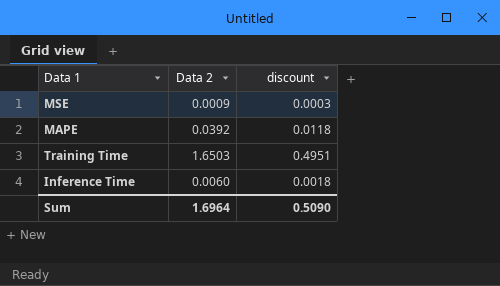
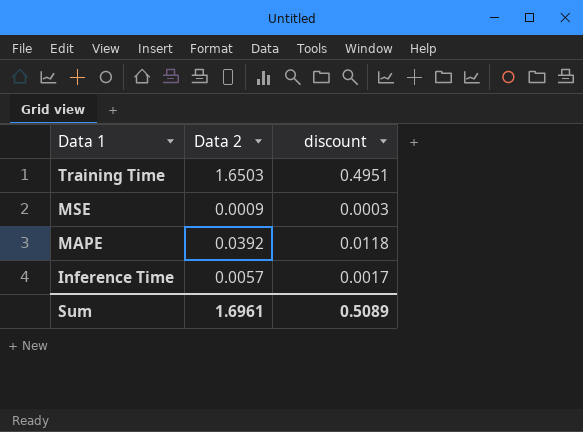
row order: none -> Data 1 descending
Inference Time | Data 2: 0.0060 -> 0.0057
Inference Time | discount: 0.0018 -> 0.0017
Sum | Data 2: 1.6964 -> 1.6961
Sum | discount: 0.5090 -> 0.5089

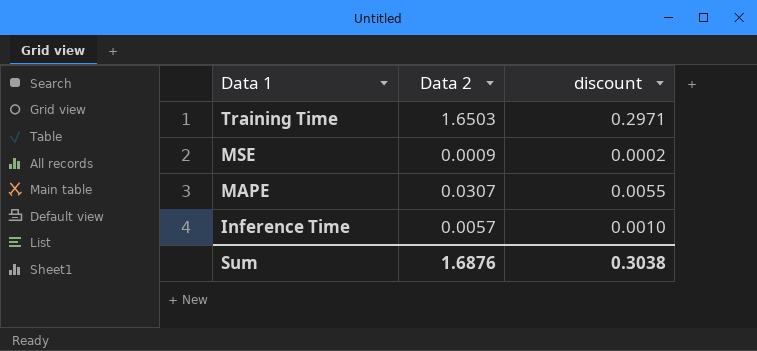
column discount | formula: [Data 2] * 0.3 -> [Data 2] * 0.18
MAPE | Data 2: 0.0392 -> 0.0307
Sum | Data 2: 1.6961 -> 1.6876
Sum | discount: 0.5089 -> 0.3038

